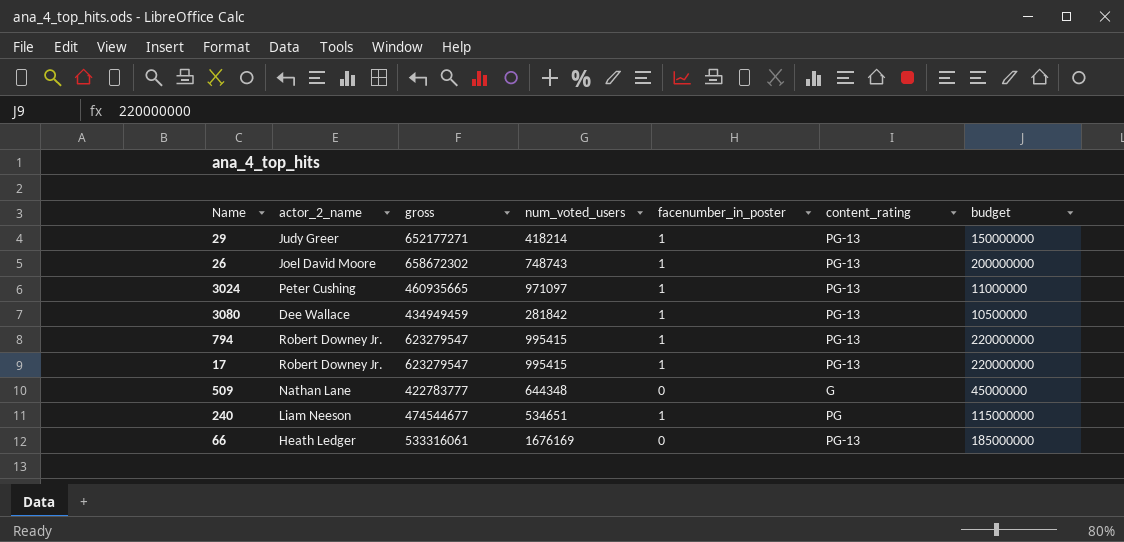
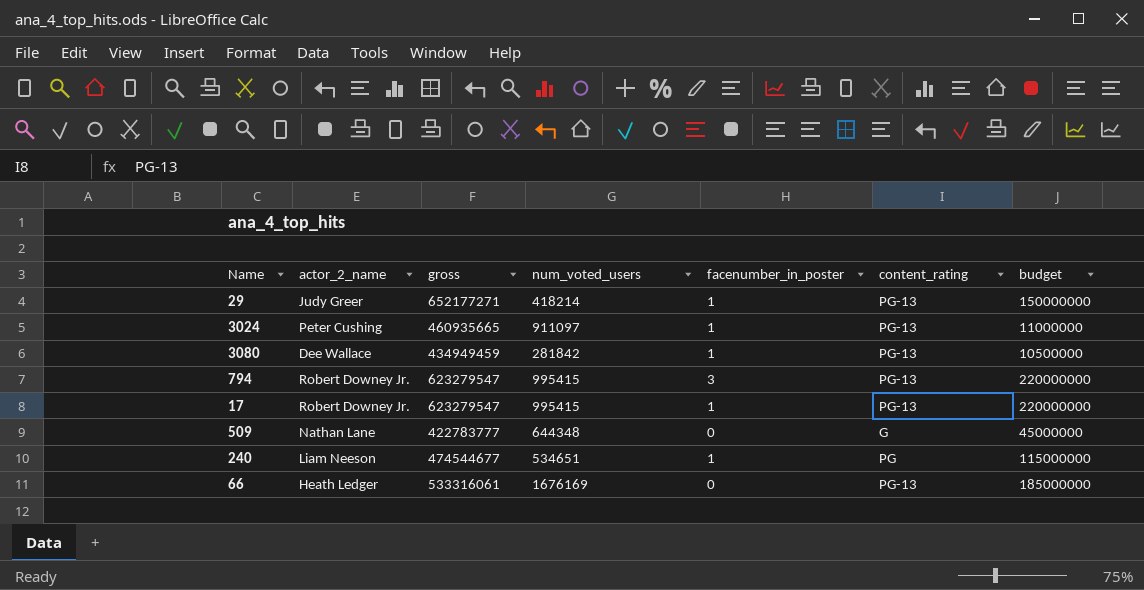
row 26: Joel David Moore | 658672302 | 748743 | 1 | PG-13 | 200000000 -> none
3024 | num_voted_users: 971097 -> 911097
794 | facenumber_in_poster: 1 -> 3

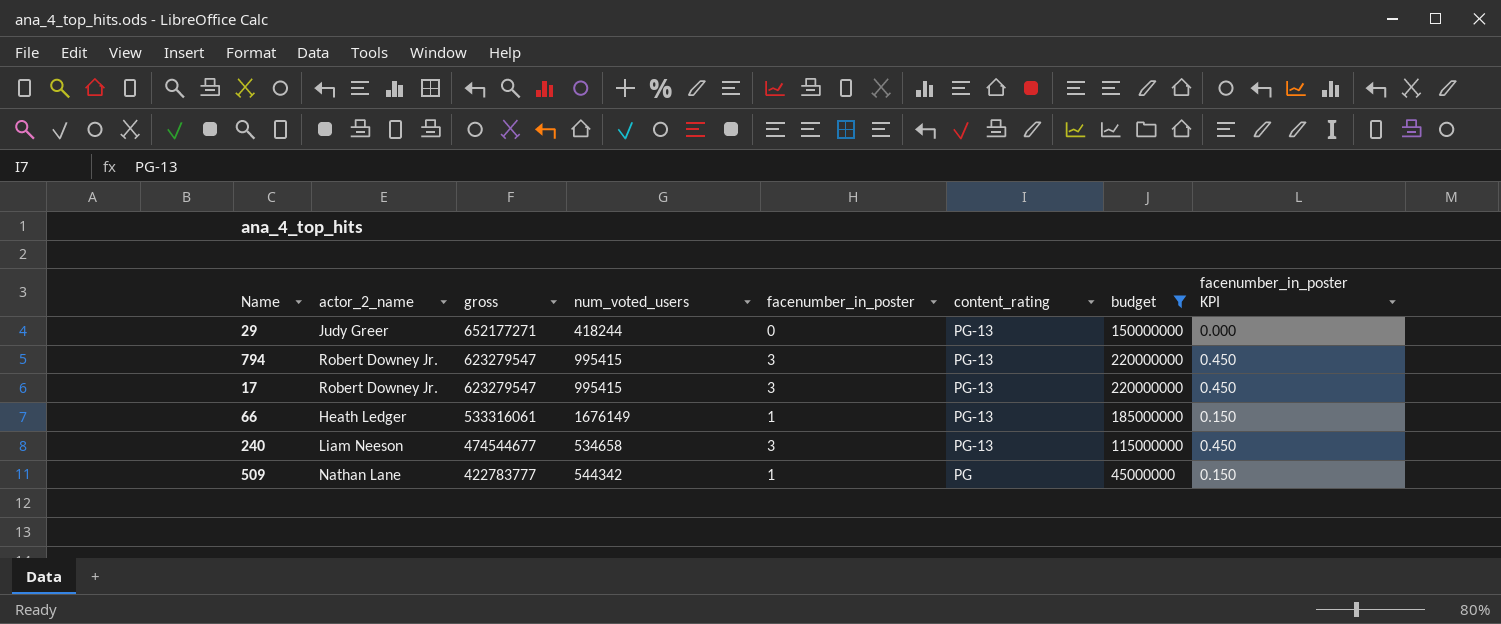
filter: none -> budget >= 45000000
row order: none -> gross descending
column facenumber_in_poster KPI | formula: none -> [facenumber_in_poster] * 0.15
29 | num_voted_users: 418214 -> 418244
29 | facenumber_in_poster: 1 -> 0
17 | facenumber_in_poster: 1 -> 3
66 | num_voted_users: 1676169 -> 1676149
66 | facenumber_in_poster: 0 -> 1
240 | num_voted_users: 534651 -> 534658
240 | facenumber_in_poster: 1 -> 3
240 | content_rating: PG -> PG-13
509 | num_voted_users: 644348 -> 544342
509 | facenumber_in_poster: 0 -> 1
509 | content_rating: G -> PG

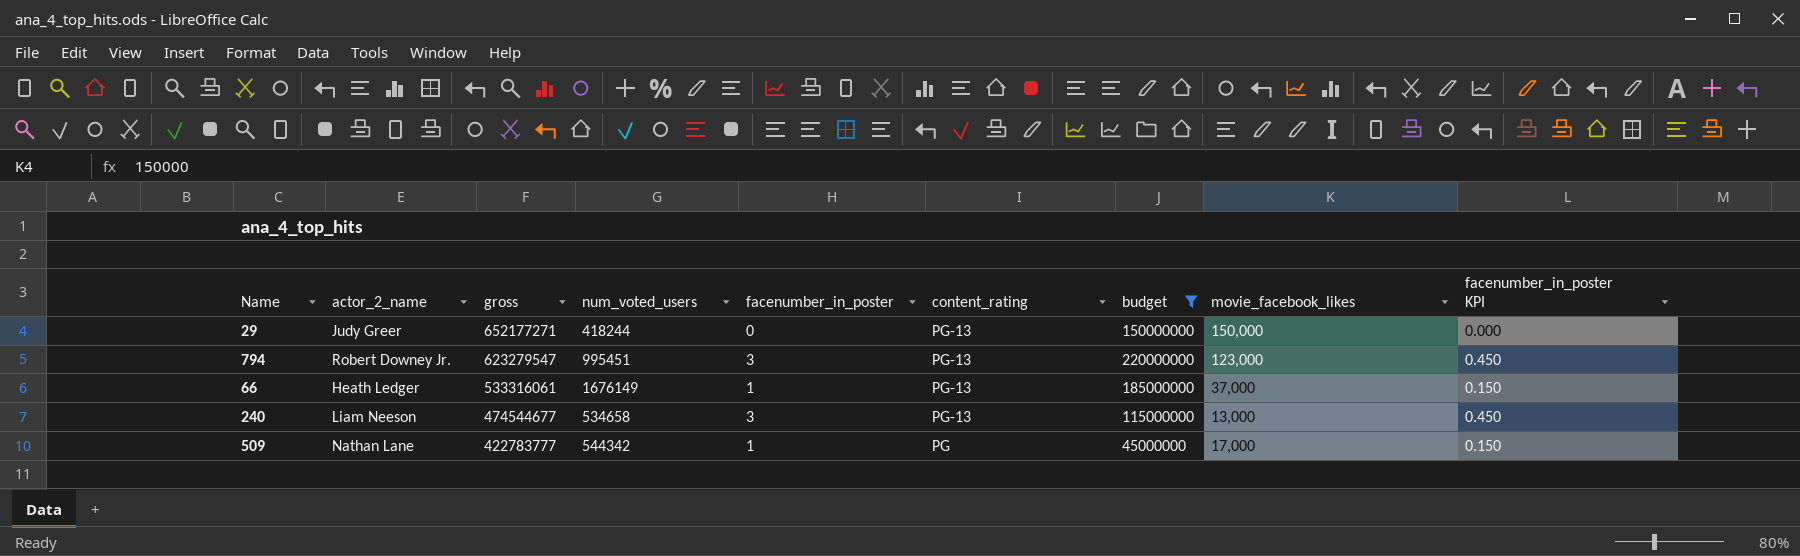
column movie_facebook_likes | position: none -> 8
row 17: Robert Downey Jr. | 623279547 | 995415 | 3 | PG-13 | 220000000 | 0.450 -> none
794 | num_voted_users: 995415 -> 995451

